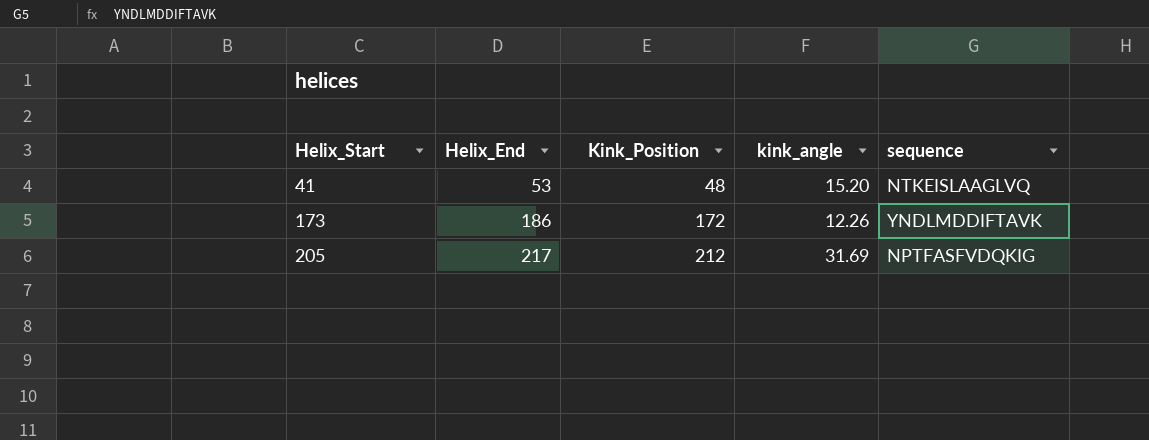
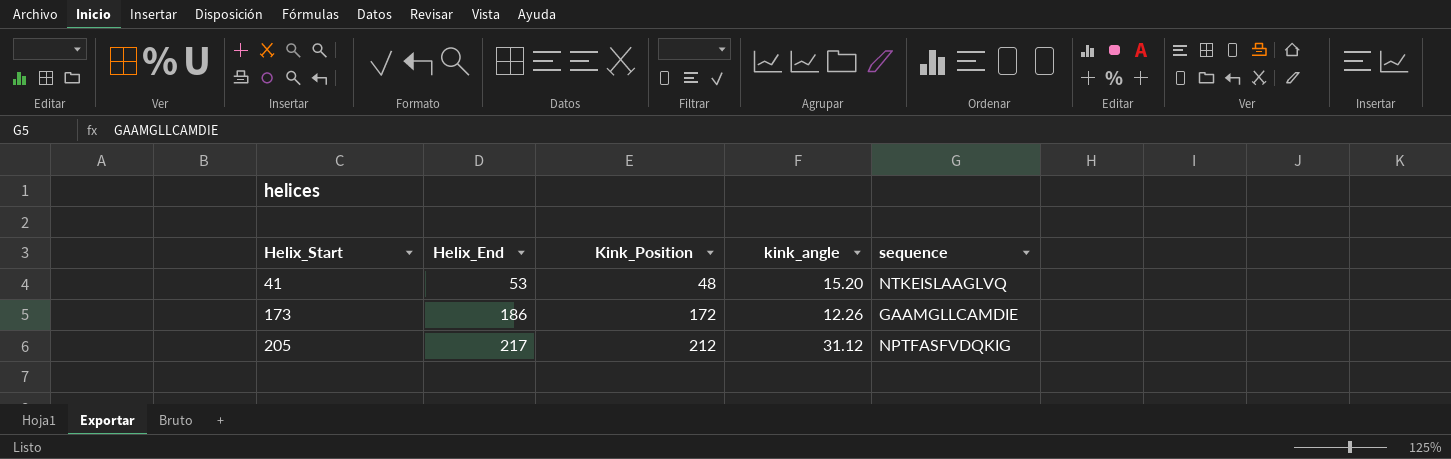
173 | sequence: YNDLMDDIFTAVK -> GAAMGLLCAMDIE
205 | kink_angle: 31.69 -> 31.12

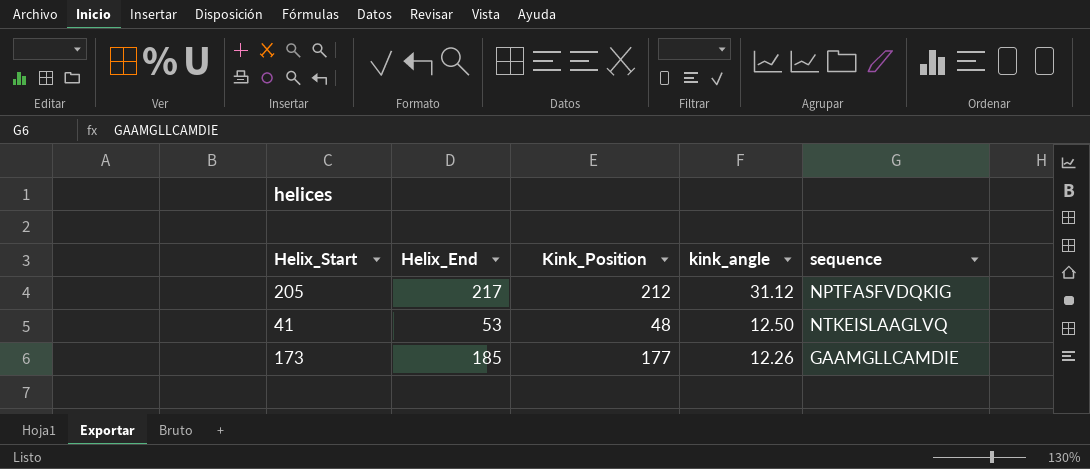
row order: Helix_Start ascending -> kink_angle descending
41 | kink_angle: 15.20 -> 12.50
173 | Helix_End: 186 -> 185
173 | Kink_Position: 172 -> 177

